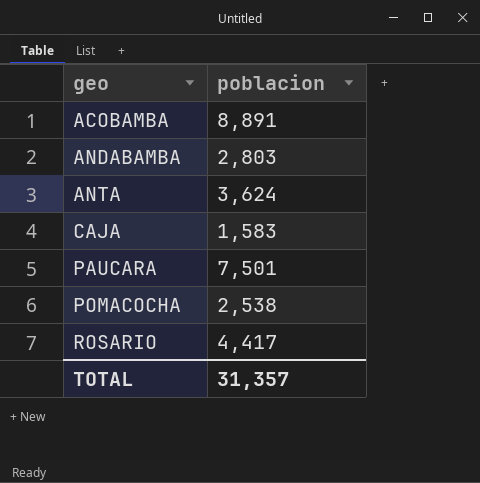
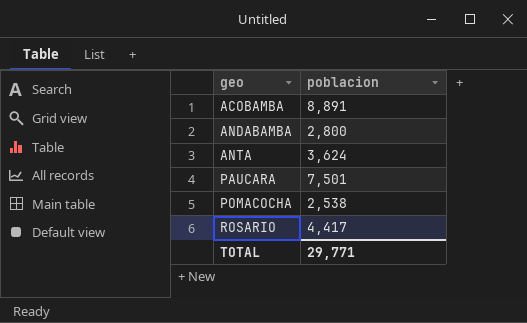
row CAJA: 1,583 -> none
ANDABAMBA | poblacion: 2,803 -> 2,800
TOTAL | poblacion: 31,357 -> 29,771

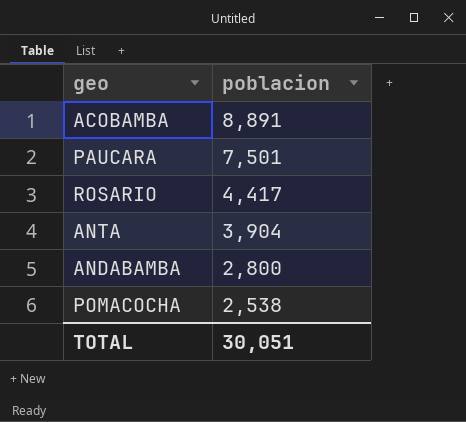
row order: geo ascending -> poblacion descending
ANTA | poblacion: 3,624 -> 3,904
TOTAL | poblacion: 29,771 -> 30,051

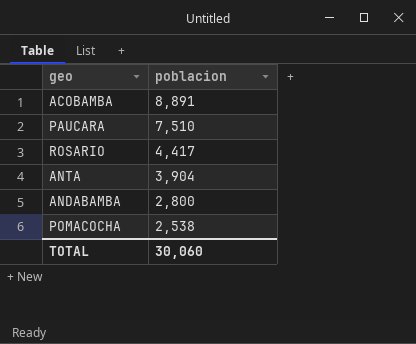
PAUCARA | poblacion: 7,501 -> 7,510
TOTAL | poblacion: 30,051 -> 30,060

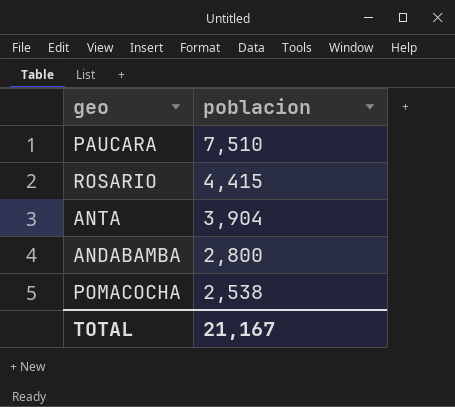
row ACOBAMBA: 8,891 -> none
ROSARIO | poblacion: 4,417 -> 4,415
TOTAL | poblacion: 30,060 -> 21,167

